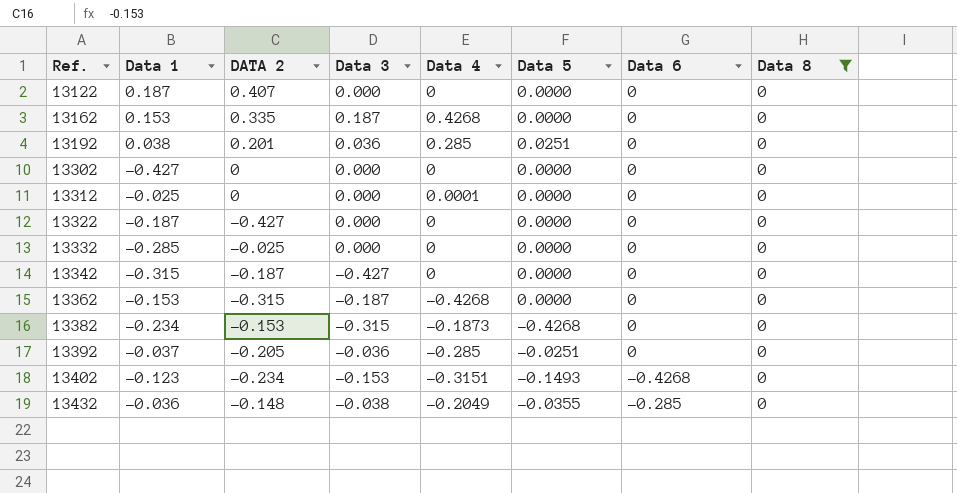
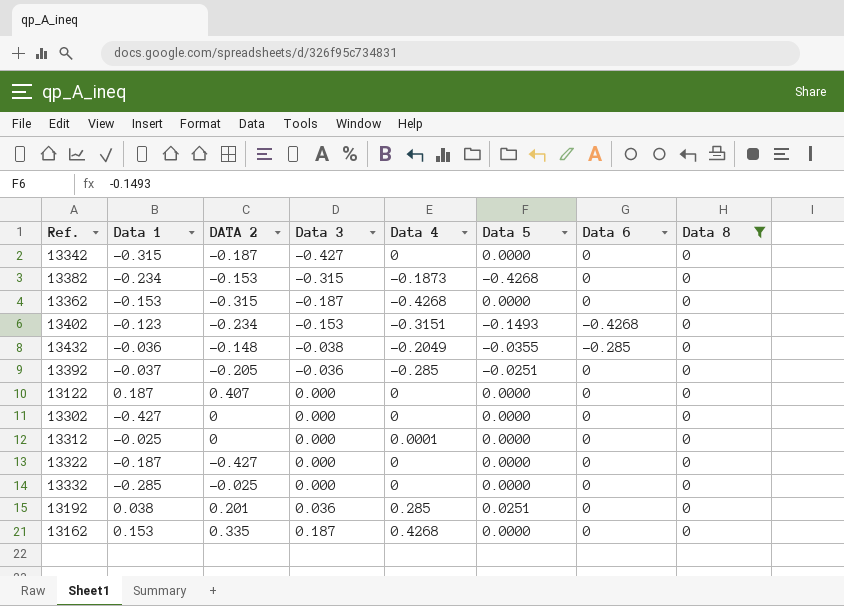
row order: Ref. ascending -> Data 3 ascending

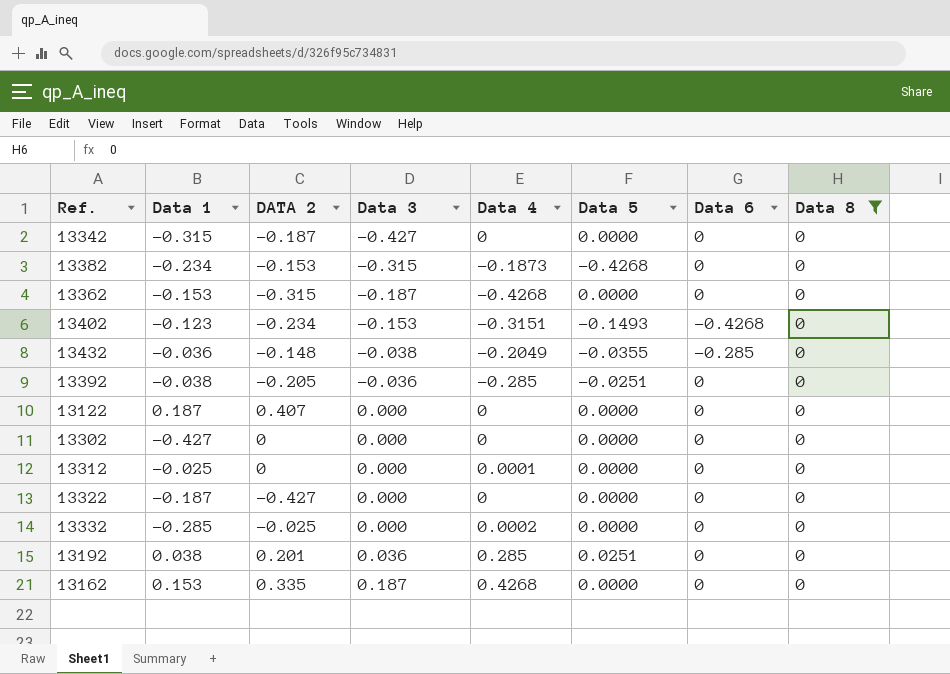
13392 | Data 1: -0.037 -> -0.038
13332 | Data 4: 0 -> 0.0002

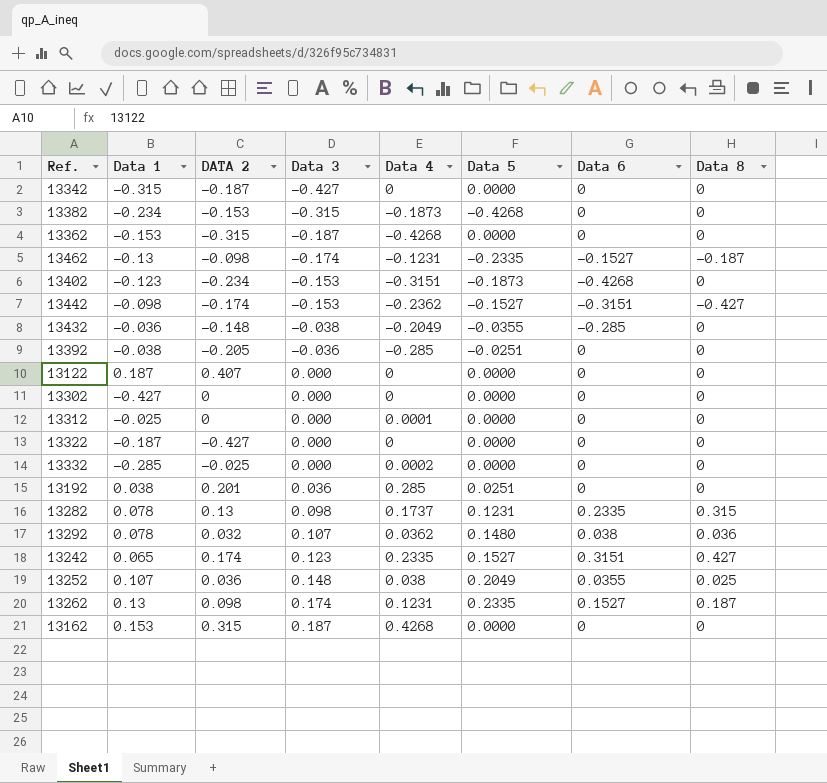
filter: Data 8 = 0 -> none
13402 | Data 5: -0.1493 -> -0.1873
13162 | DATA 2: 0.335 -> 0.315

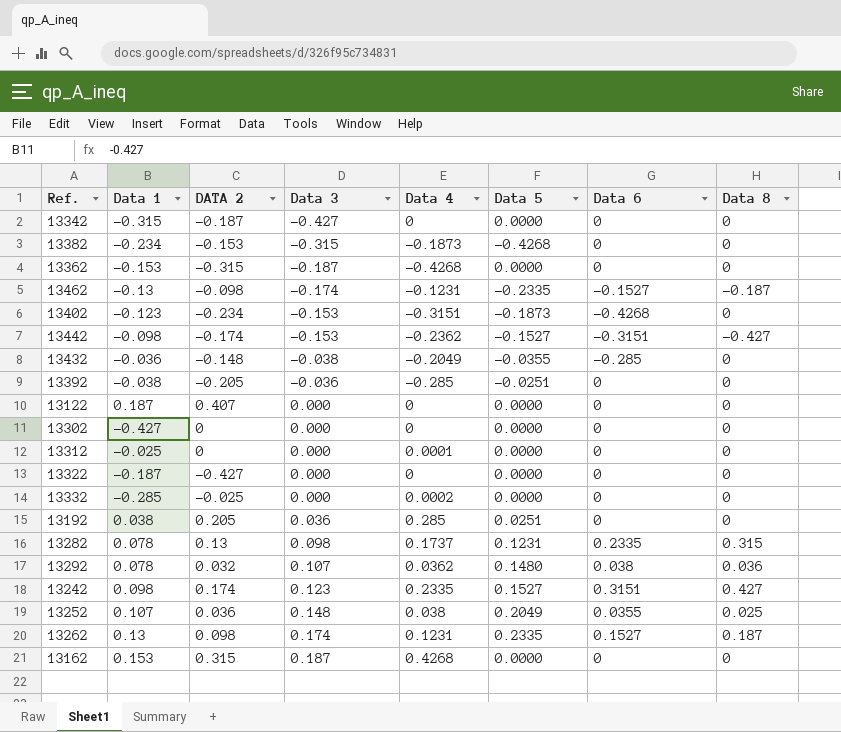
13192 | DATA 2: 0.201 -> 0.205
13242 | Data 1: 0.065 -> 0.098

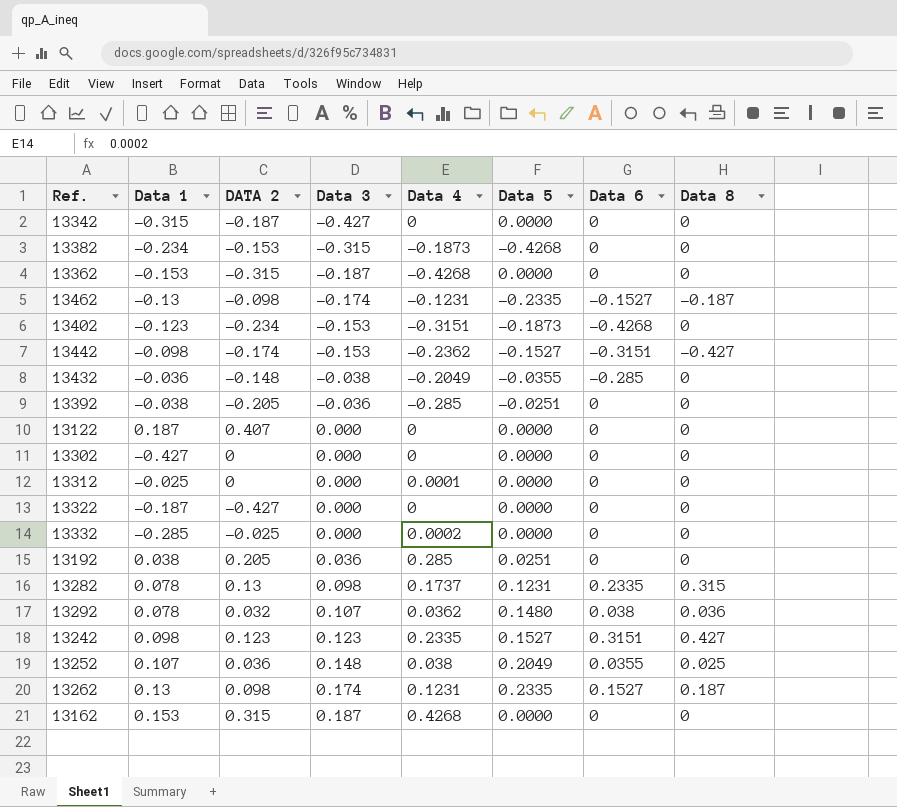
13242 | DATA 2: 0.174 -> 0.123

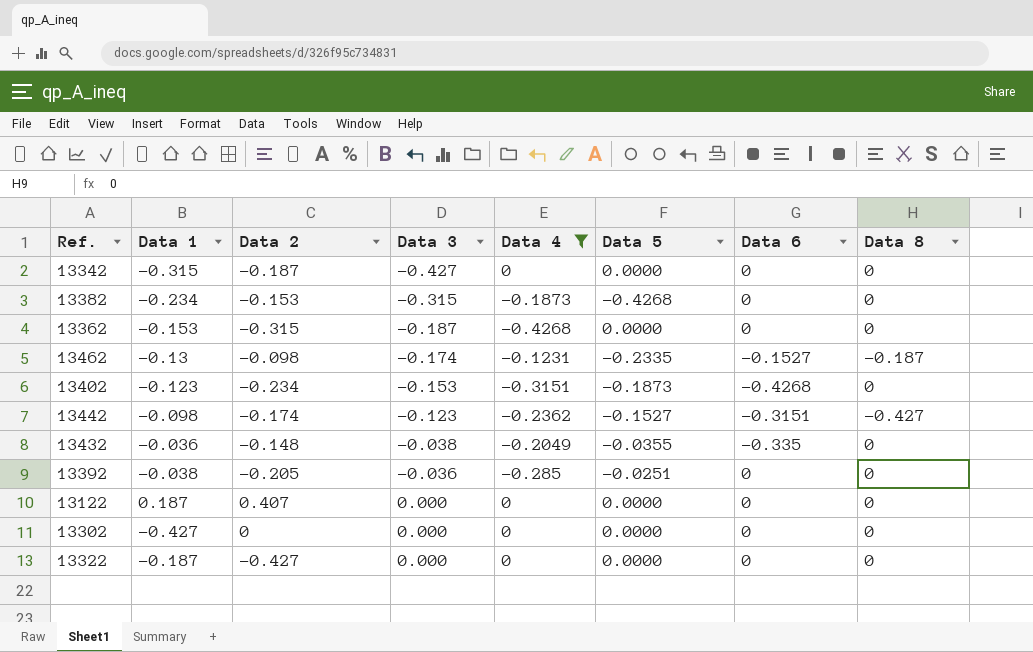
filter: none -> Data 4 <= 0
column name: DATA 2 -> Data 2
13442 | Data 3: -0.153 -> -0.123
13432 | Data 6: -0.285 -> -0.335

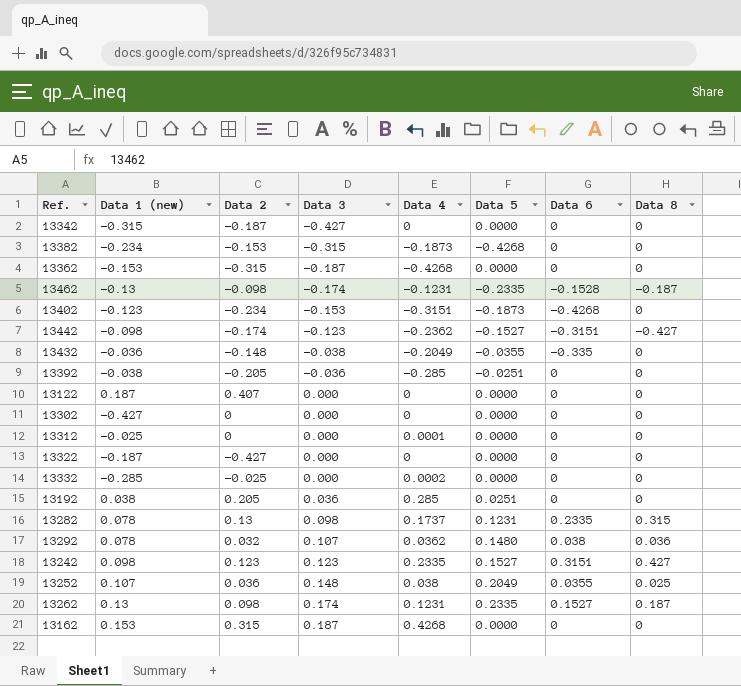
filter: Data 4 <= 0 -> none
column name: Data 1 -> Data 1 (new)
13462 | Data 6: -0.1527 -> -0.1528

